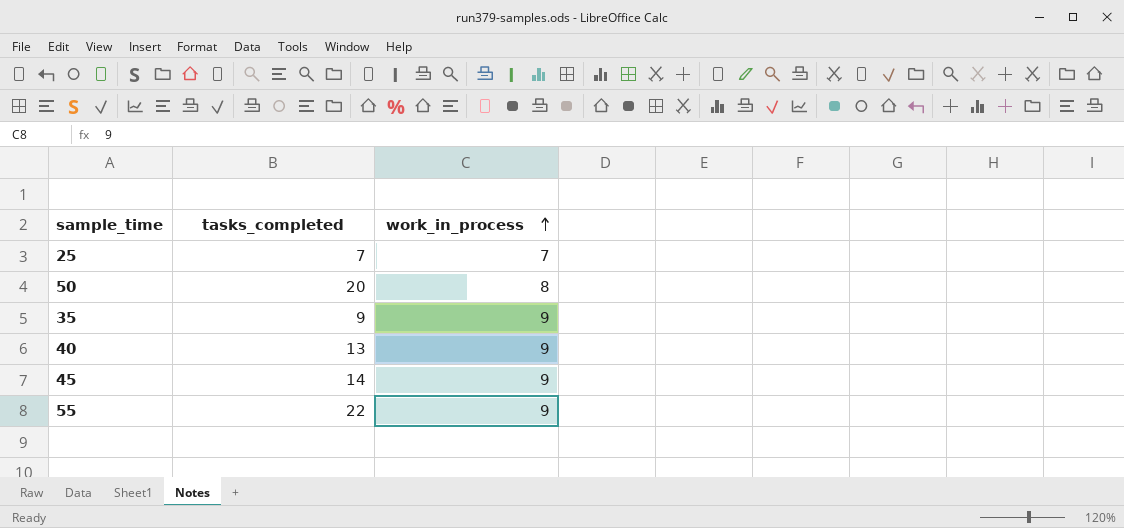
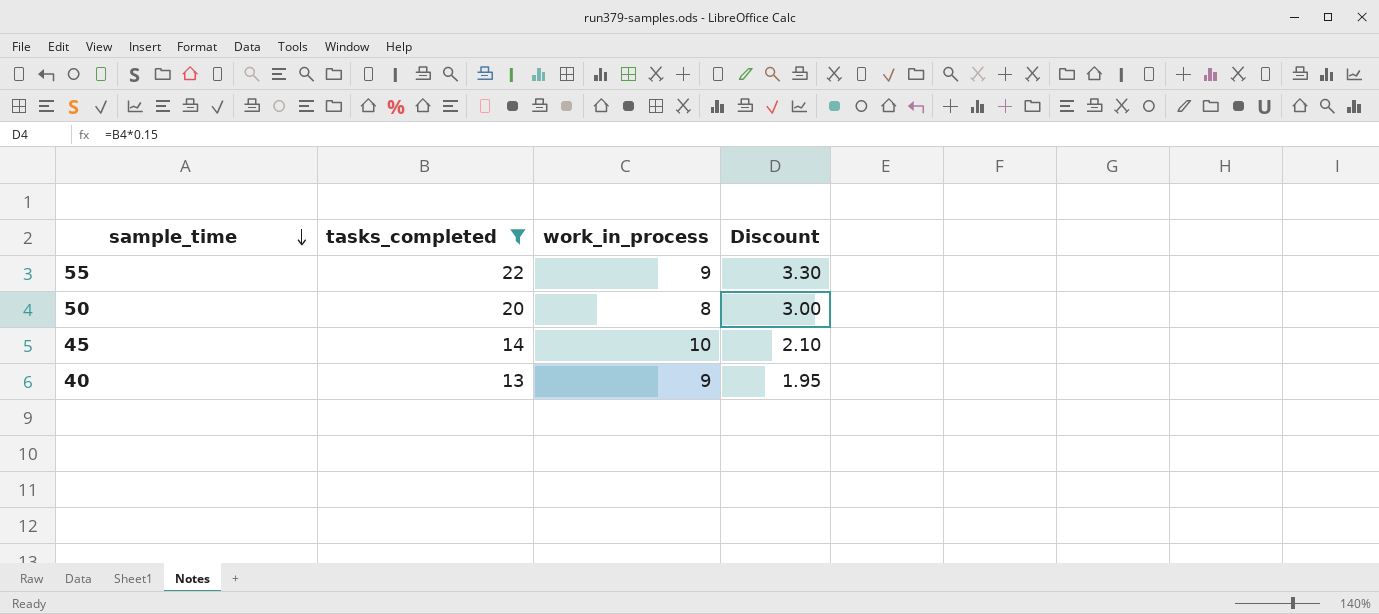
filter: none -> tasks_completed >= 13
row order: work_in_process ascending -> sample_time descending
column Discount | formula: none -> [tasks_completed] * 0.15
45 | work_in_process: 9 -> 10

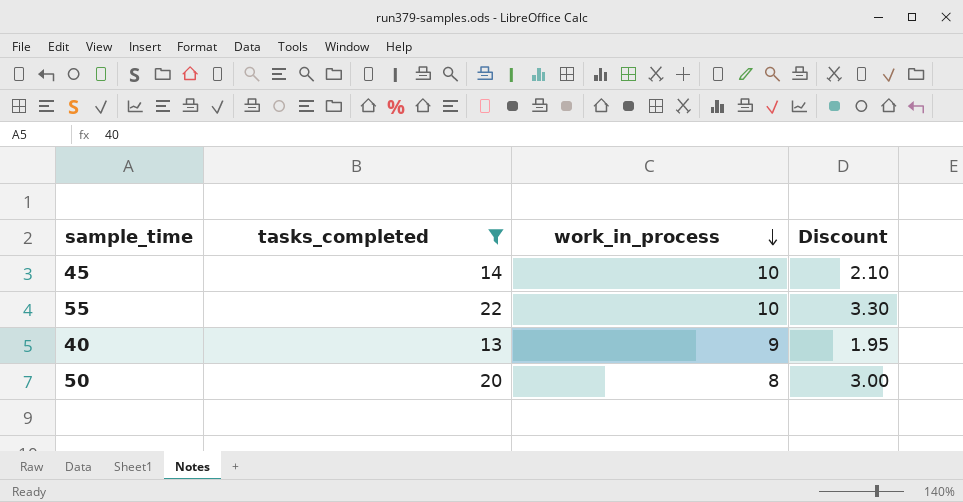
row order: sample_time descending -> work_in_process descending
55 | work_in_process: 9 -> 10

